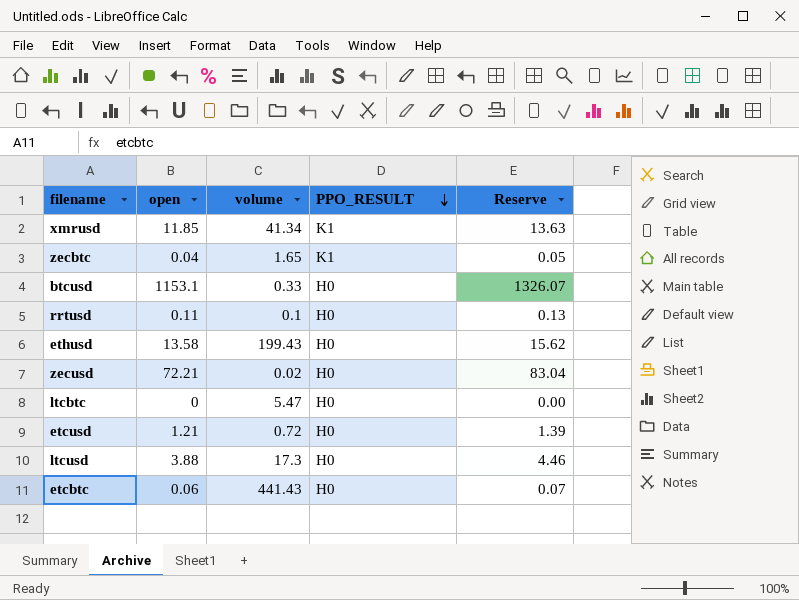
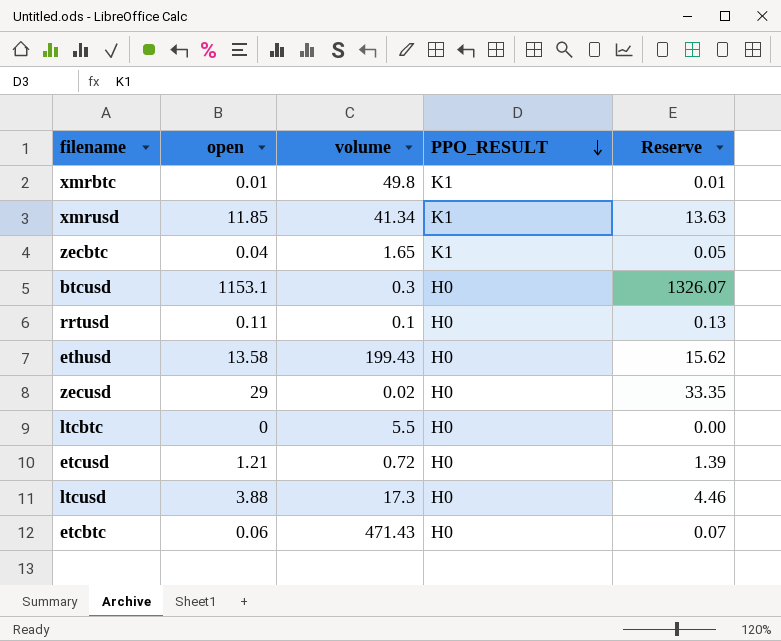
row xmrbtc: none -> 0.01 | 49.8 | K1 | 0.01
btcusd | volume: 0.33 -> 0.3
zecusd | open: 72.21 -> 29
zecusd | Reserve: 83.04 -> 33.35
ltcbtc | volume: 5.47 -> 5.5
etcbtc | volume: 441.43 -> 471.43

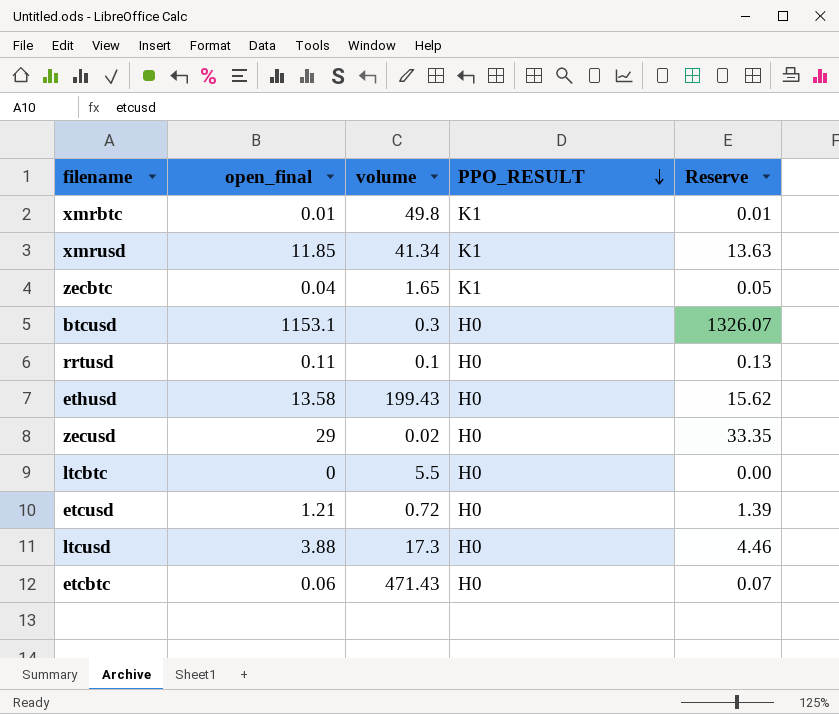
column name: open -> open_final

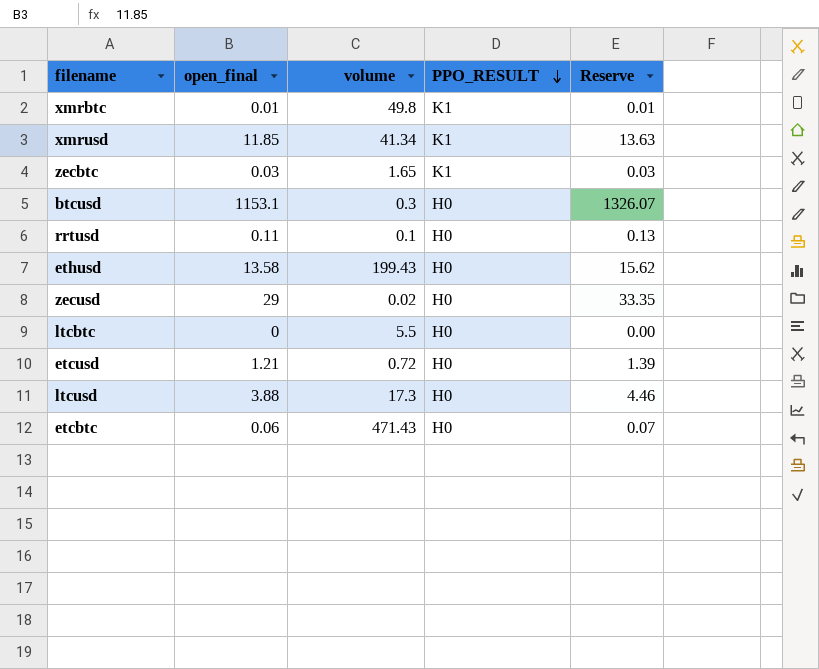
zecbtc | open_final: 0.04 -> 0.03
zecbtc | Reserve: 0.05 -> 0.03

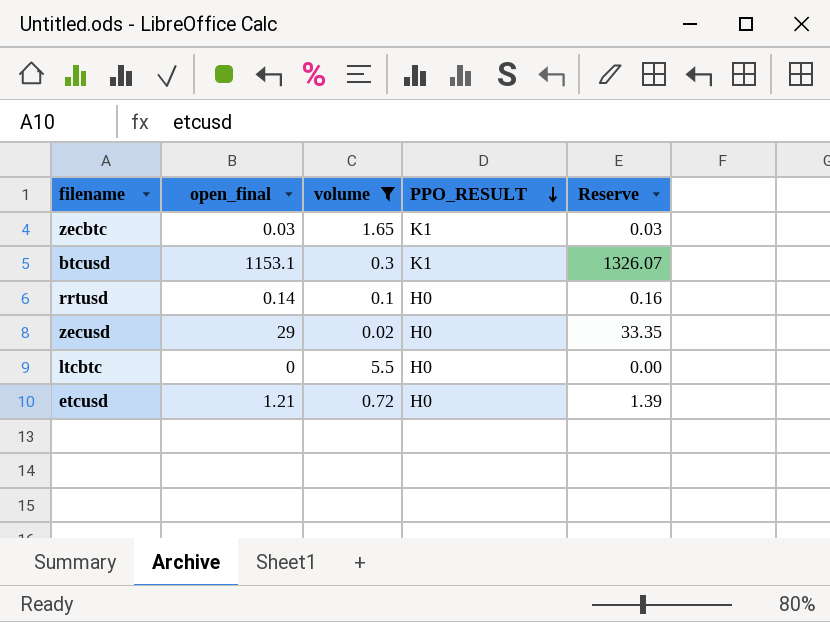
filter: none -> volume <= 5.5
btcusd | PPO_RESULT: H0 -> K1
rrtusd | open_final: 0.11 -> 0.14
rrtusd | Reserve: 0.13 -> 0.16

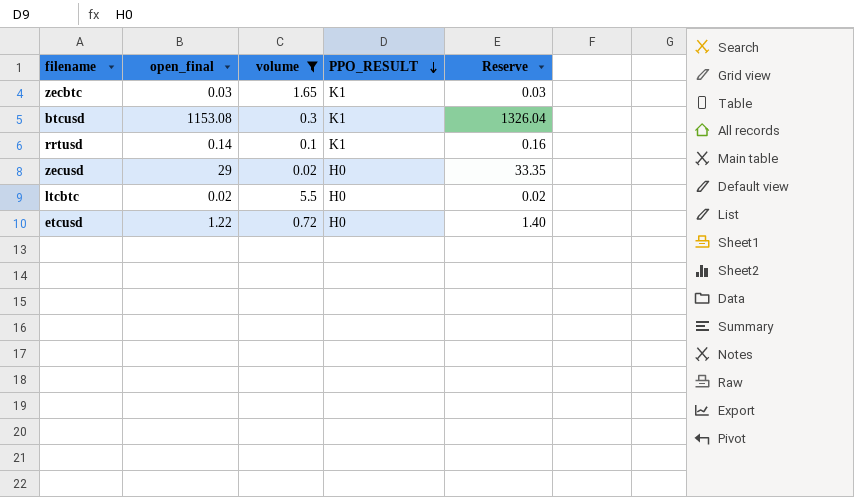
btcusd | open_final: 1153.1 -> 1153.08
btcusd | Reserve: 1326.07 -> 1326.04
rrtusd | PPO_RESULT: H0 -> K1
ltcbtc | open_final: 0 -> 0.02
ltcbtc | Reserve: 0.00 -> 0.02
etcusd | open_final: 1.21 -> 1.22
etcusd | Reserve: 1.39 -> 1.40

